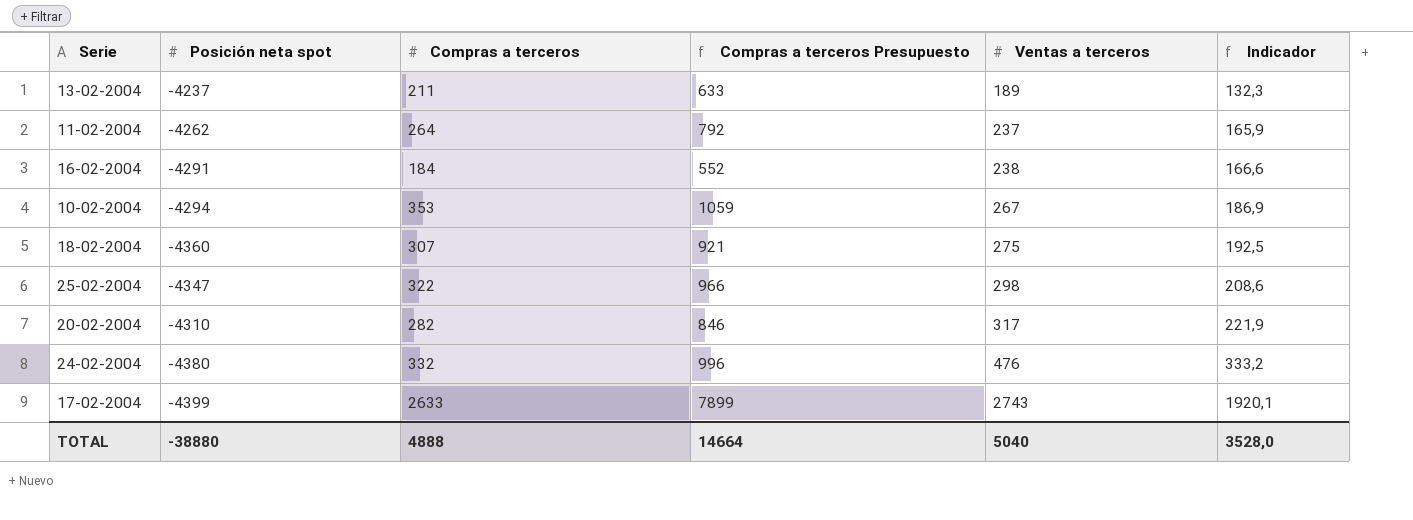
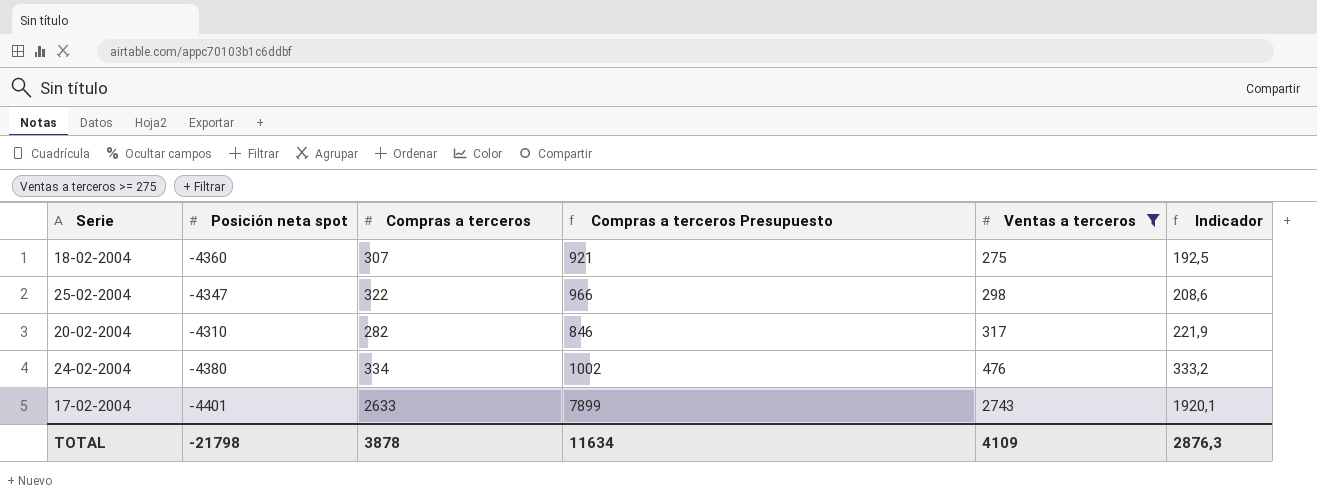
filter: none -> Ventas a terceros >= 275
24-02-2004 | Compras a terceros: 332 -> 334
24-02-2004 | Compras a terceros Presupuesto: 996 -> 1002
17-02-2004 | Posición neta spot: -4399 -> -4401
TOTAL | Posición neta spot: -38880 -> -21798
TOTAL | Compras a terceros: 4888 -> 3878
TOTAL | Compras a terceros Presupuesto: 14664 -> 11634
TOTAL | Ventas a terceros: 5040 -> 4109
TOTAL | Indicador: 3528,0 -> 2876,3

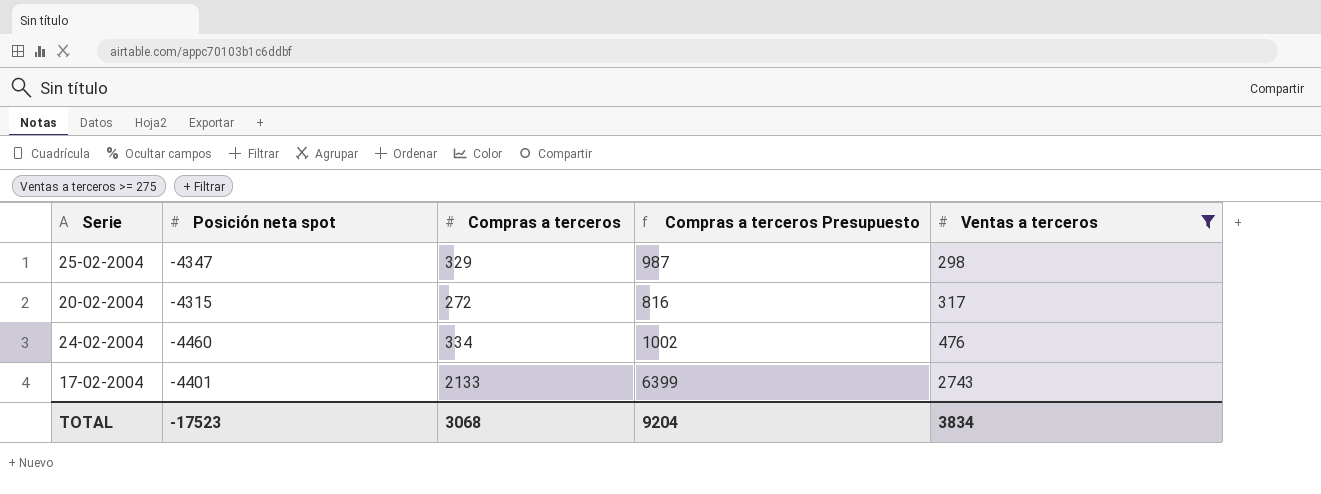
column Indicador | formula: [Ventas a terceros] * 0,7 -> none
row 18-02-2004: -4360 | 307 | 921 | 275 | 192,5 -> none
25-02-2004 | Compras a terceros: 322 -> 329
25-02-2004 | Compras a terceros Presupuesto: 966 -> 987
20-02-2004 | Posición neta spot: -4310 -> -4315
20-02-2004 | Compras a terceros: 282 -> 272
20-02-2004 | Compras a terceros Presupuesto: 846 -> 816
24-02-2004 | Posición neta spot: -4380 -> -4460
17-02-2004 | Compras a terceros: 2633 -> 2133
17-02-2004 | Compras a terceros Presupuesto: 7899 -> 6399
TOTAL | Posición neta spot: -21798 -> -17523
TOTAL | Compras a terceros: 3878 -> 3068
TOTAL | Compras a terceros Presupuesto: 11634 -> 9204
TOTAL | Ventas a terceros: 4109 -> 3834

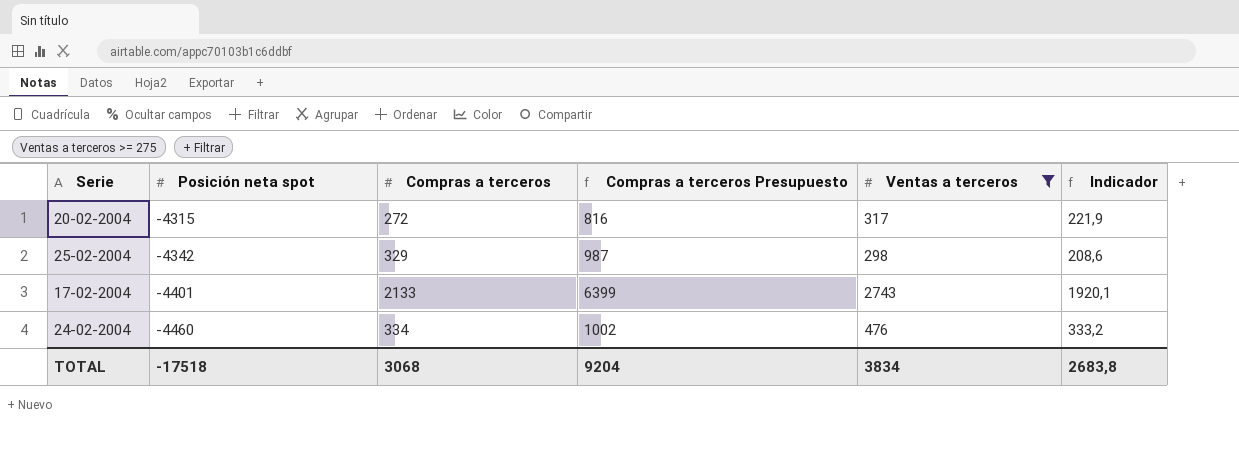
row order: Ventas a terceros ascending -> Posición neta spot descending
column Indicador | formula: none -> [Ventas a terceros] * 0,7
25-02-2004 | Posición neta spot: -4347 -> -4342
TOTAL | Posición neta spot: -17523 -> -17518

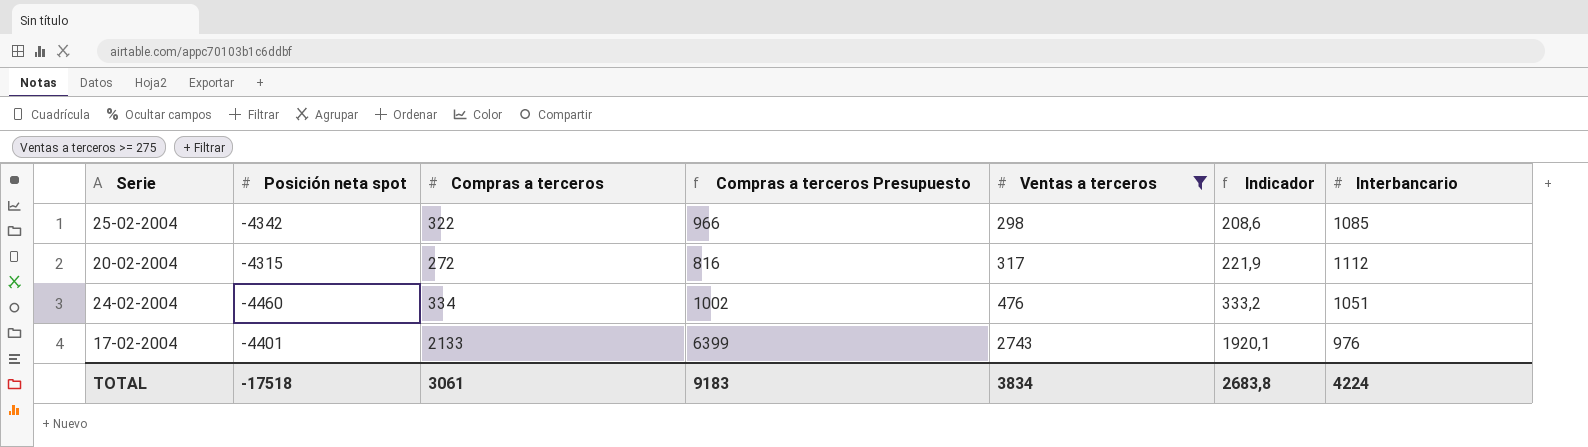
row order: Posición neta spot descending -> Ventas a terceros ascending
column Interbancario | position: none -> 7
25-02-2004 | Compras a terceros: 329 -> 322
25-02-2004 | Compras a terceros Presupuesto: 987 -> 966
TOTAL | Compras a terceros: 3068 -> 3061
TOTAL | Compras a terceros Presupuesto: 9204 -> 9183

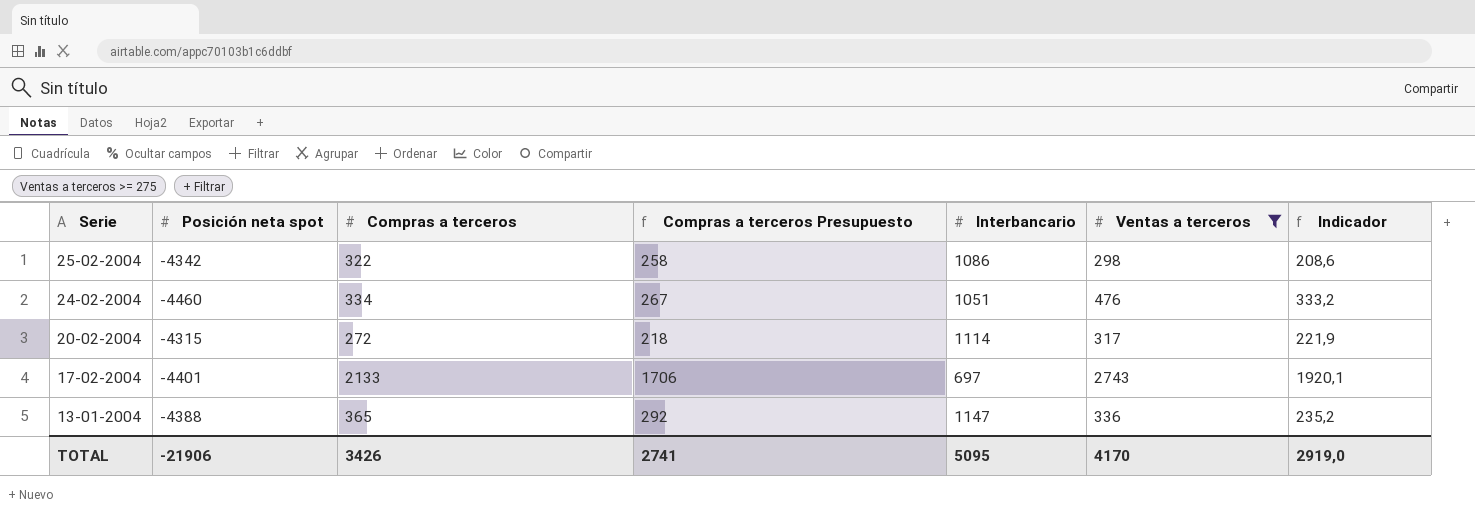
row order: Ventas a terceros ascending -> Serie descending
column Compras a terceros Presupuesto | formula: [Compras a terceros] * 3 -> [Compras a terceros] * 0,8
column Interbancario | position: 7 -> 5
25-02-2004 | Interbancario: 1085 -> 1086
20-02-2004 | Interbancario: 1112 -> 1114
17-02-2004 | Interbancario: 976 -> 697
row 13-01-2004: none -> -4388 | 365 | 292 | 1147 | 336 | 235,2
TOTAL | Posición neta spot: -17518 -> -21906
TOTAL | Compras a terceros: 3061 -> 3426
TOTAL | Compras a terceros Presupuesto: 9183 -> 2741
TOTAL | Interbancario: 4224 -> 5095
TOTAL | Ventas a terceros: 3834 -> 4170
TOTAL | Indicador: 2683,8 -> 2919,0

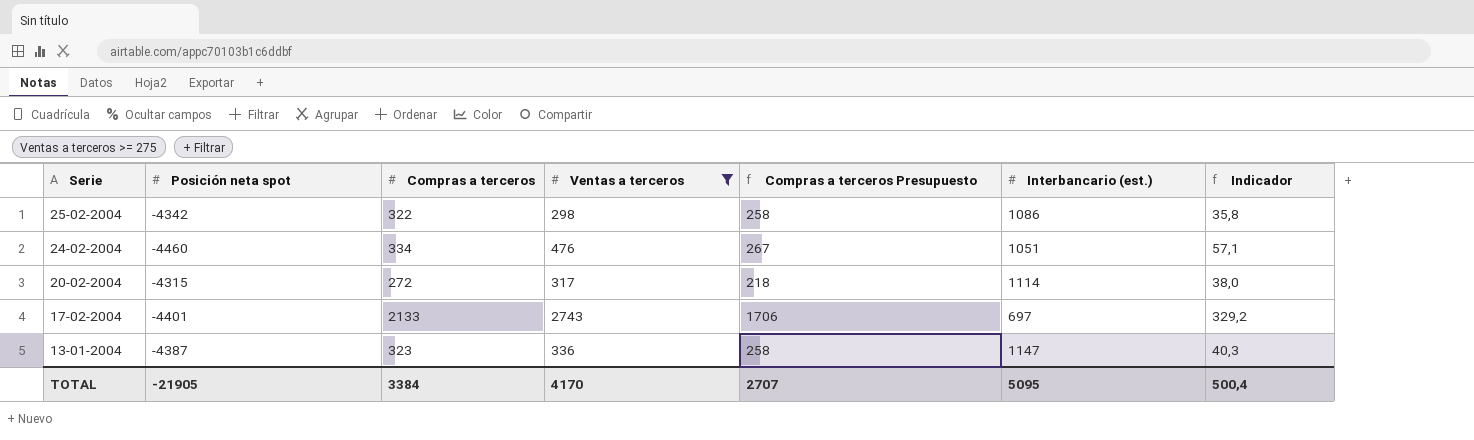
column Ventas a terceros | position: 6 -> 4
column name: Interbancario -> Interbancario (est.)
column Indicador | formula: [Ventas a terceros] * 0,7 -> [Ventas a terceros] * 0,12
13-01-2004 | Posición neta spot: -4388 -> -4387
13-01-2004 | Compras a terceros: 365 -> 323
13-01-2004 | Compras a terceros Presupuesto: 292 -> 258
TOTAL | Posición neta spot: -21906 -> -21905
TOTAL | Compras a terceros: 3426 -> 3384
TOTAL | Compras a terceros Presupuesto: 2741 -> 2707
TOTAL | Indicador: 2919,0 -> 500,4

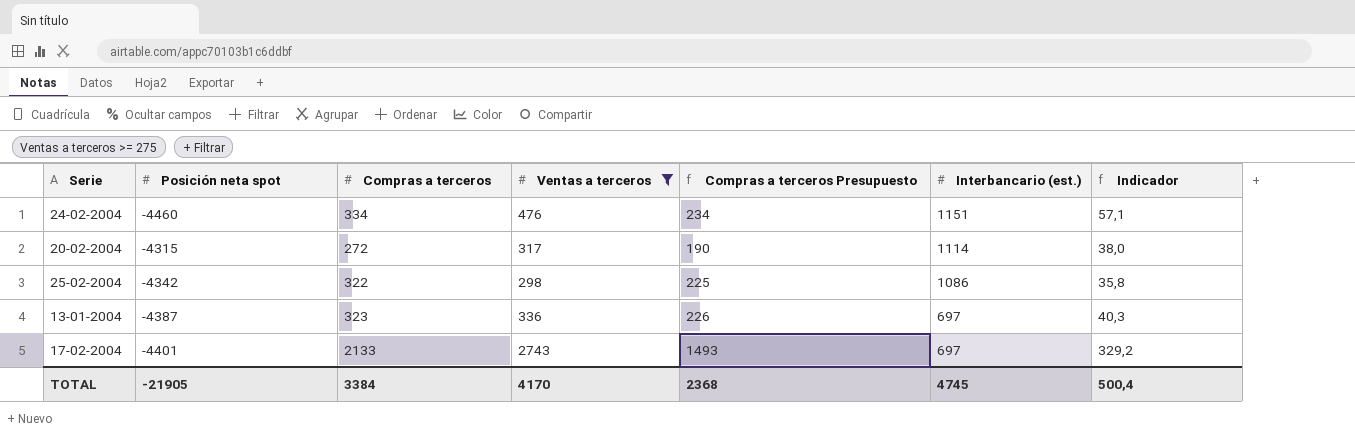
row order: Serie descending -> Interbancario (est.) descending
column Compras a terceros Presupuesto | formula: [Compras a terceros] * 0,8 -> [Compras a terceros] * 0,7
24-02-2004 | Interbancario (est.): 1051 -> 1151
13-01-2004 | Interbancario (est.): 1147 -> 697
TOTAL | Compras a terceros Presupuesto: 2707 -> 2368
TOTAL | Interbancario (est.): 5095 -> 4745

